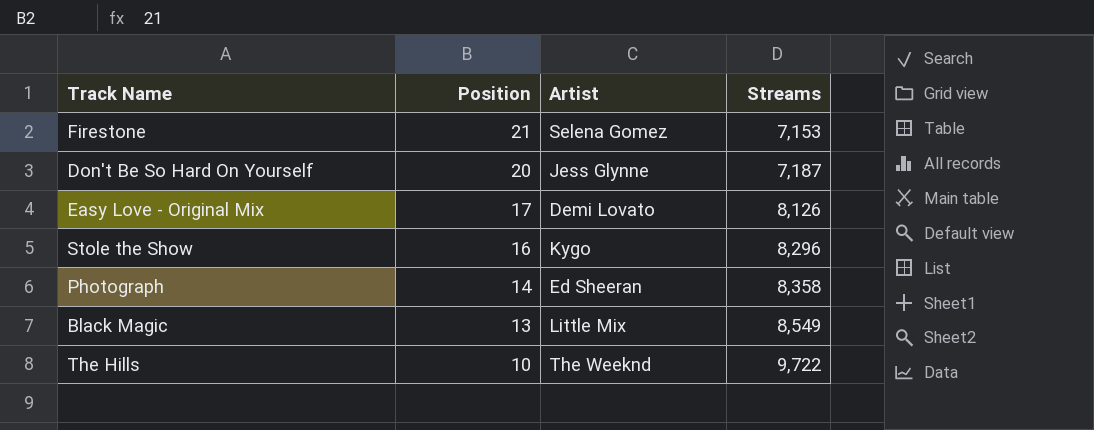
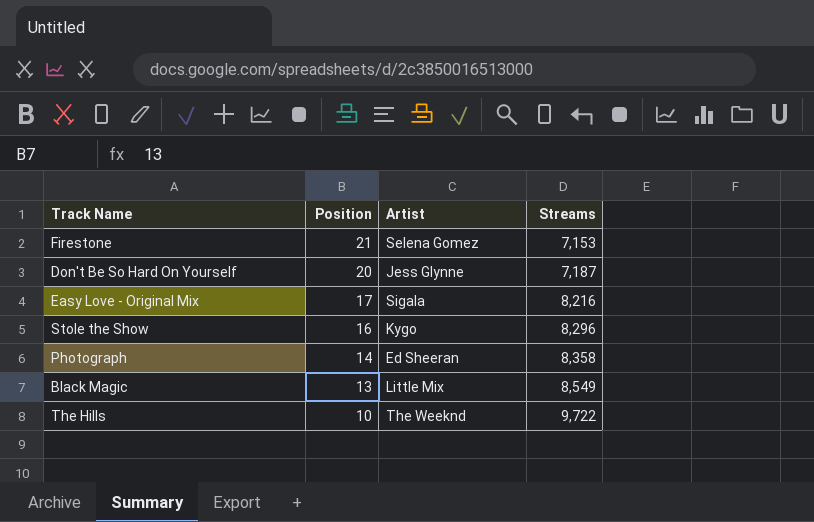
Easy Love - Original Mix | Artist: Demi Lovato -> Sigala
Easy Love - Original Mix | Streams: 8,126 -> 8,216

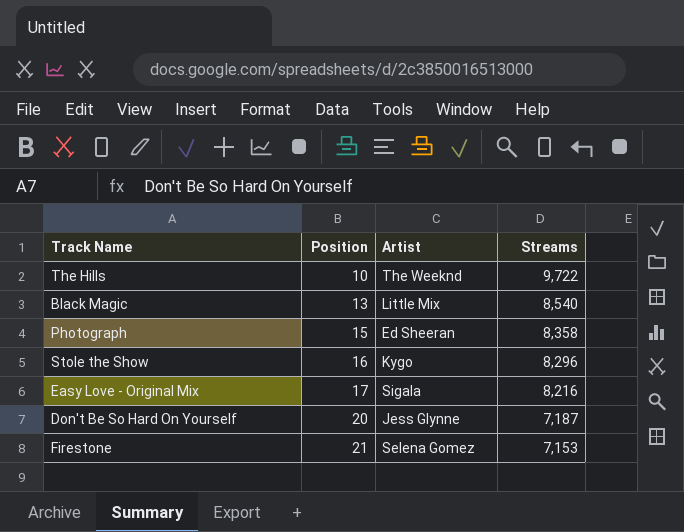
row order: Position descending -> Position ascending
Black Magic | Streams: 8,549 -> 8,540
Photograph | Position: 14 -> 15

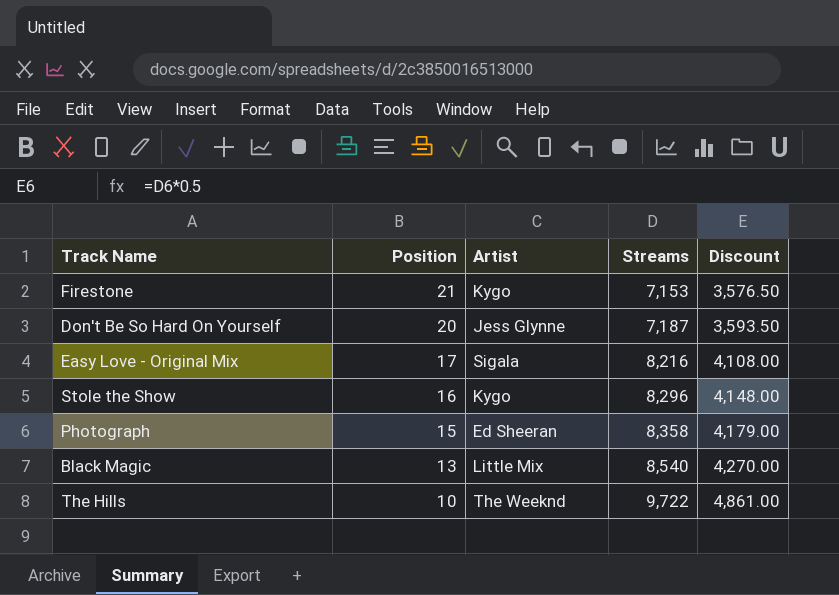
row order: Position ascending -> Position descending
column Discount | formula: none -> [Streams] * 0.5
Firestone | Artist: Selena Gomez -> Kygo

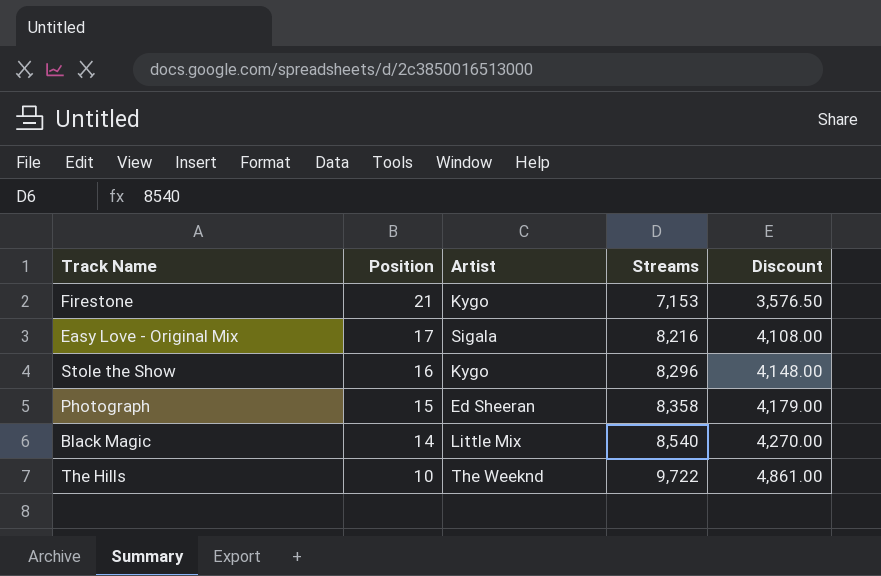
row Don't Be So Hard On Yourself: 20 | Jess Glynne | 7,187 | 3,593.50 -> none
Black Magic | Position: 13 -> 14

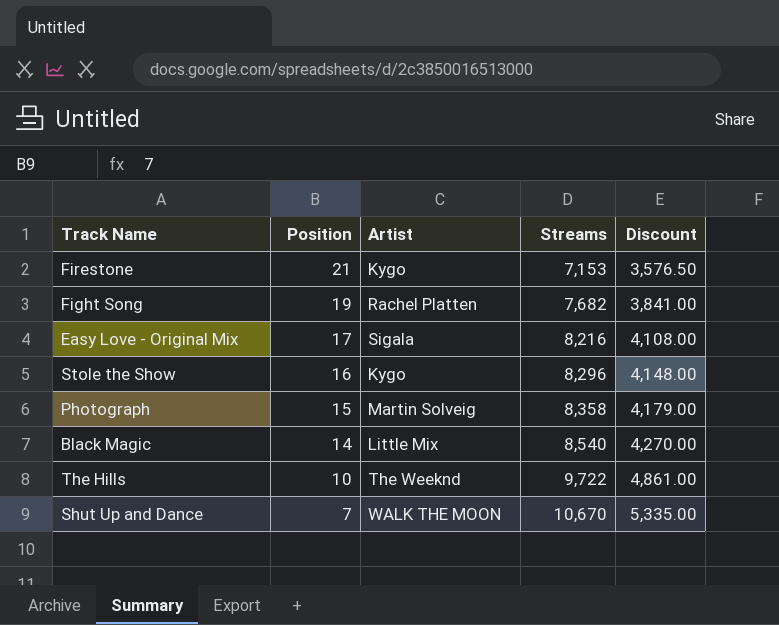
row Fight Song: none -> 19 | Rachel Platten | 7,682 | 3,841.00
Photograph | Artist: Ed Sheeran -> Martin Solveig
row Shut Up and Dance: none -> 7 | WALK THE MOON | 10,670 | 5,335.00

